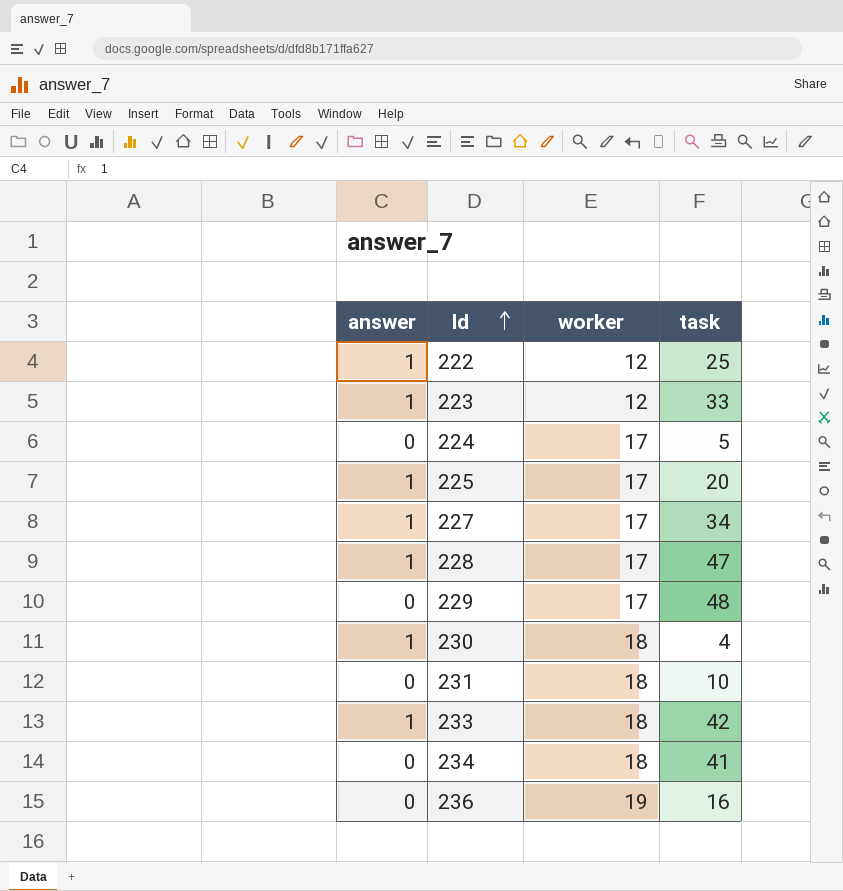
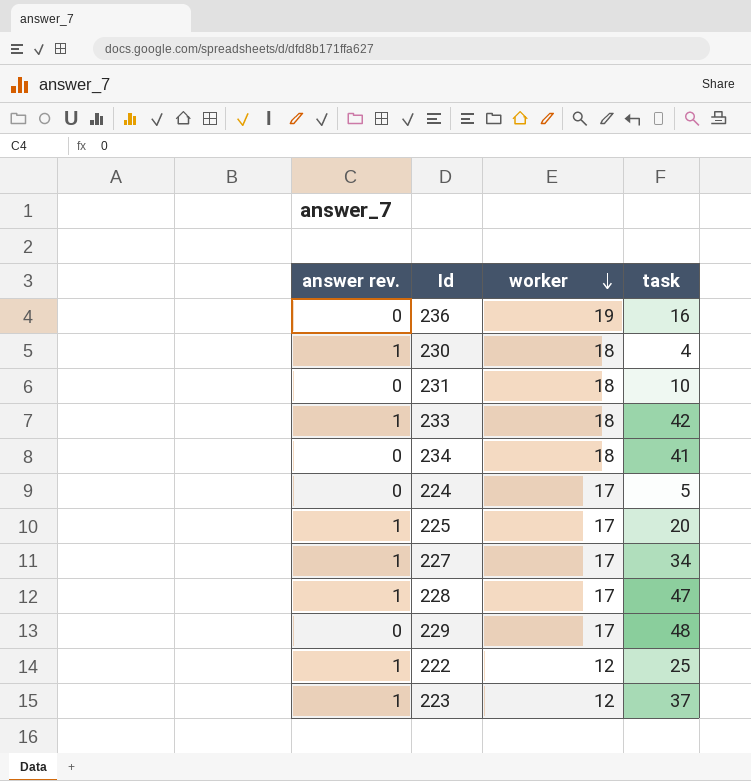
row order: Id ascending -> worker descending
column name: answer -> answer rev.
223 | task: 33 -> 37

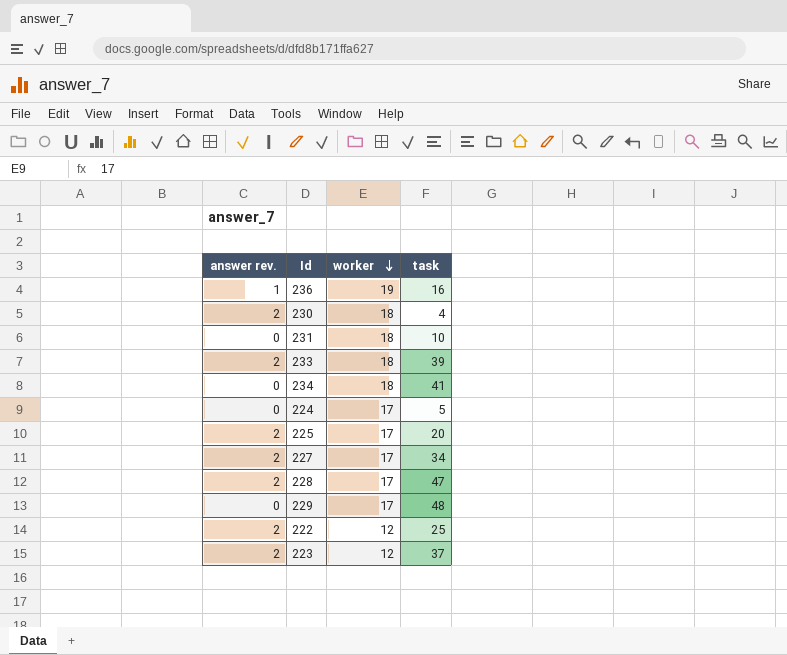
236 | answer rev.: 0 -> 1
230 | answer rev.: 1 -> 2
233 | answer rev.: 1 -> 2
233 | task: 42 -> 39
225 | answer rev.: 1 -> 2
227 | answer rev.: 1 -> 2
228 | answer rev.: 1 -> 2
222 | answer rev.: 1 -> 2
223 | answer rev.: 1 -> 2

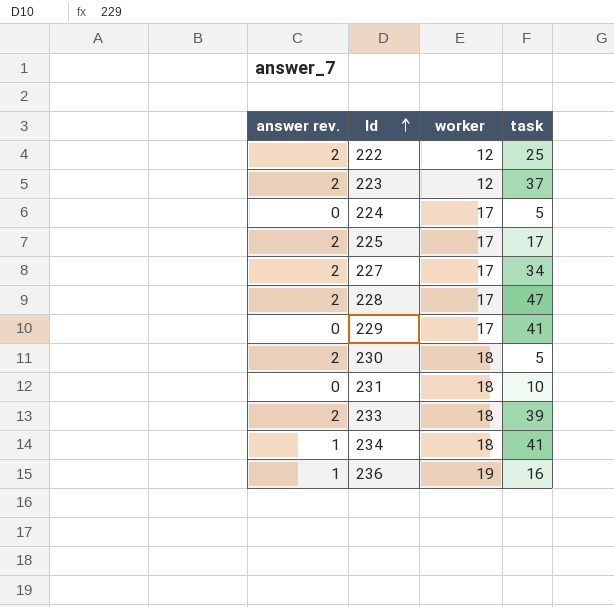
row order: worker descending -> Id ascending
225 | task: 20 -> 17
229 | task: 48 -> 41
230 | task: 4 -> 5
234 | answer rev.: 0 -> 1

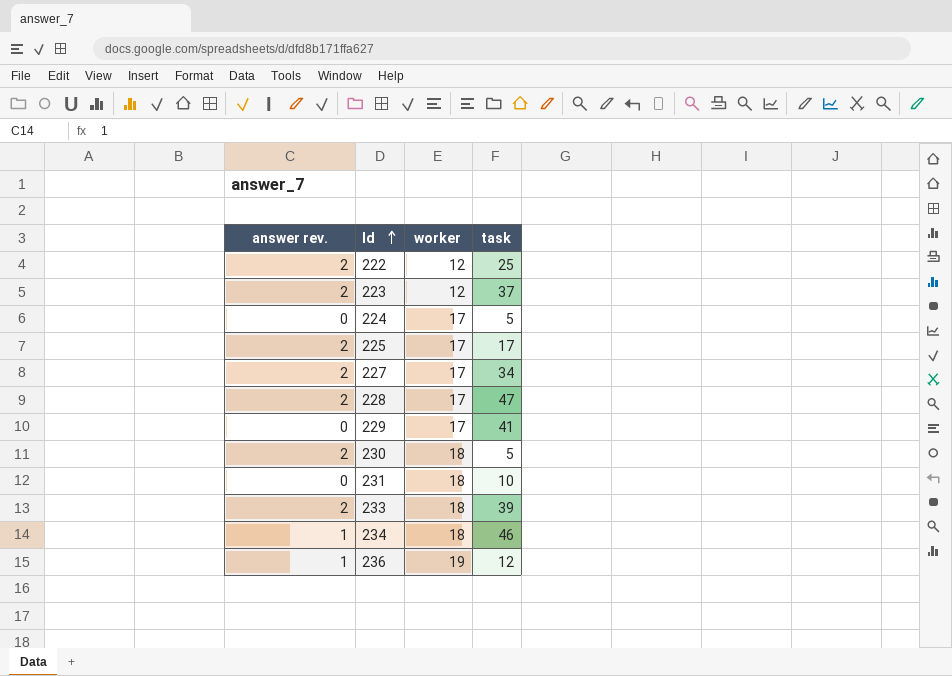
234 | task: 41 -> 46
236 | task: 16 -> 12

